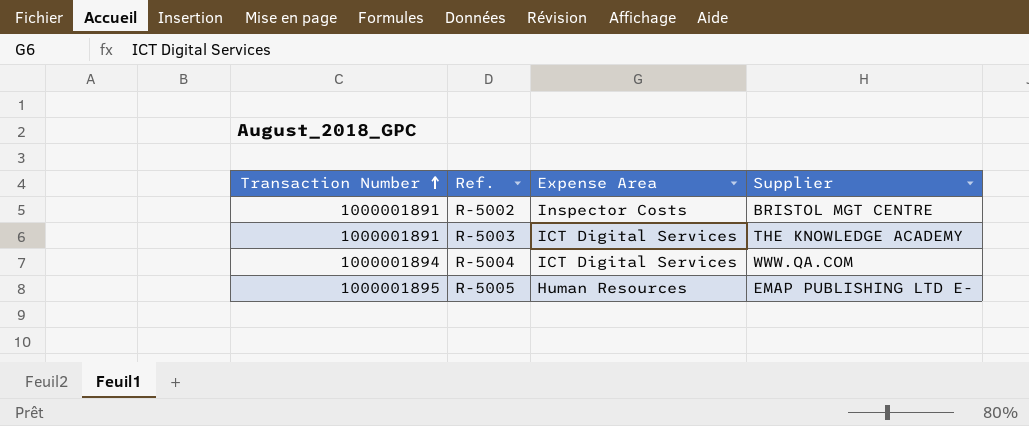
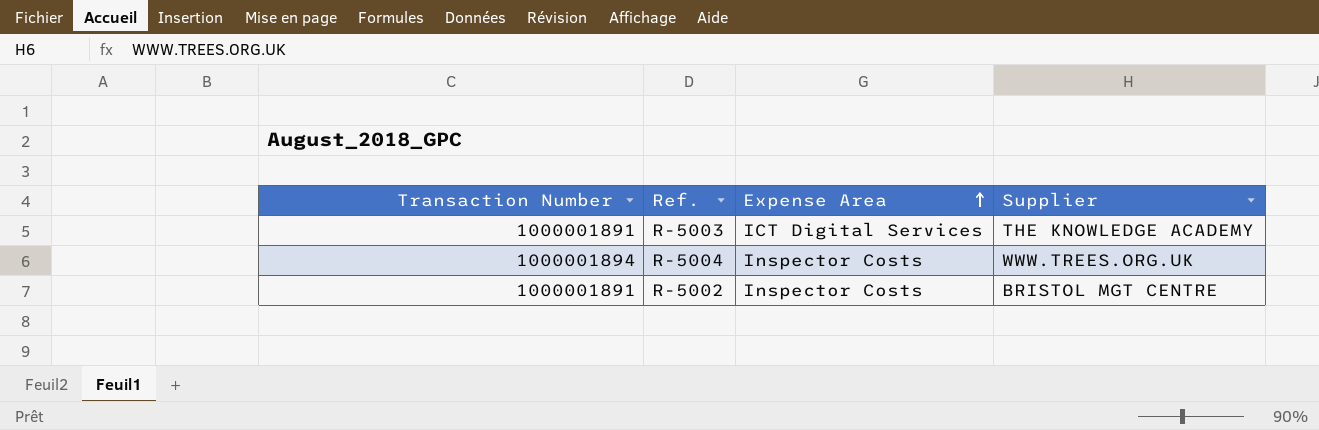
row order: Transaction Number ascending -> Expense Area ascending
row R-5005: 1000001895 | Human Resources | EMAP PUBLISHING LTD E- -> none
R-5004 | Expense Area: ICT Digital Services -> Inspector Costs
R-5004 | Supplier: WWW.QA.COM -> WWW.TREES.ORG.UK

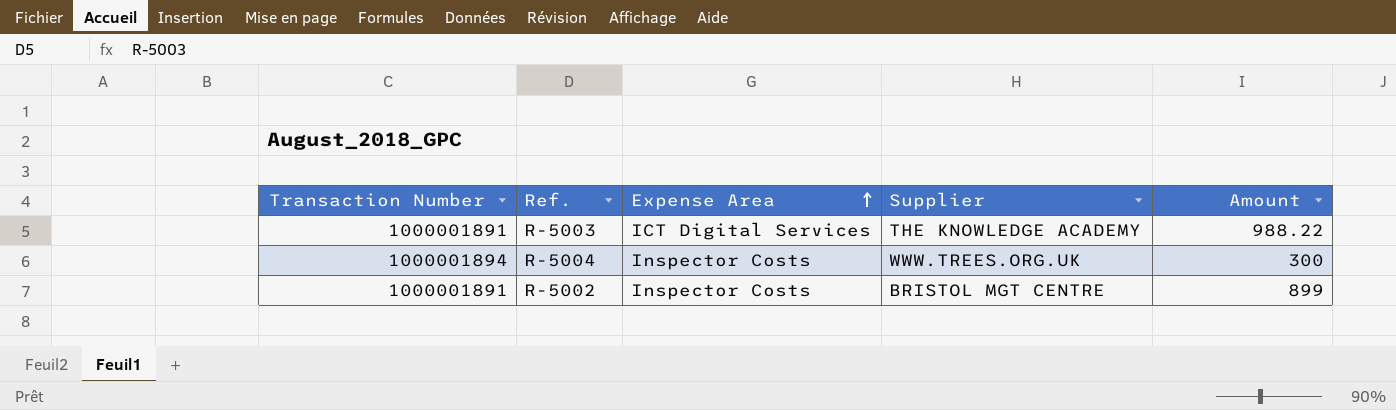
column Amount | position: none -> 5

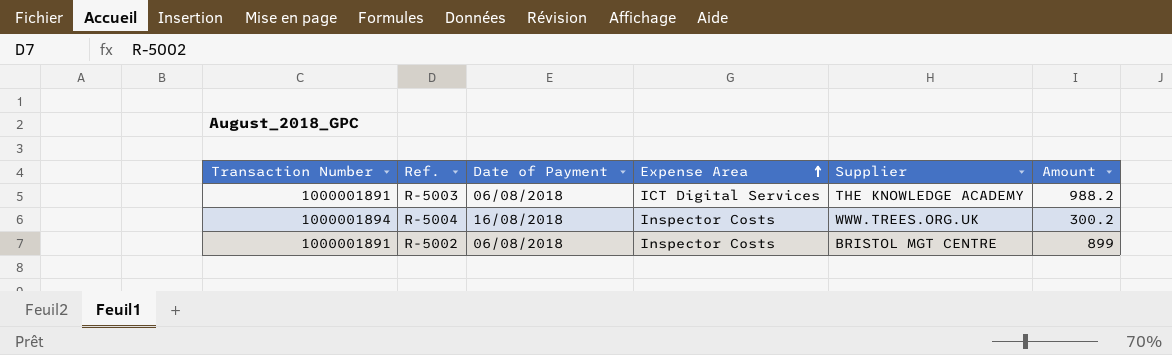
column Date of Payment | position: none -> 3
R-5003 | Amount: 988.22 -> 988.2
R-5004 | Amount: 300 -> 300.2

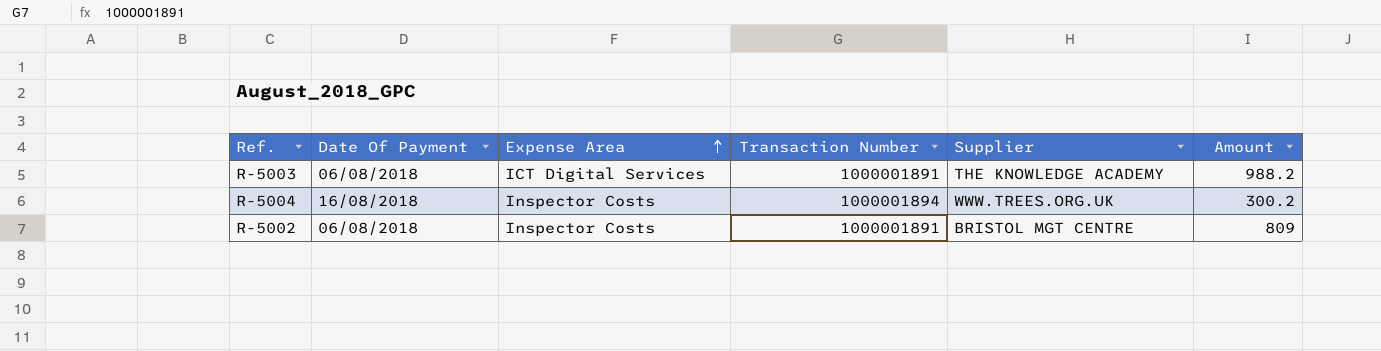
column name: Date of Payment -> Date Of Payment
column Transaction Number | position: 1 -> 4
R-5002 | Amount: 899 -> 809

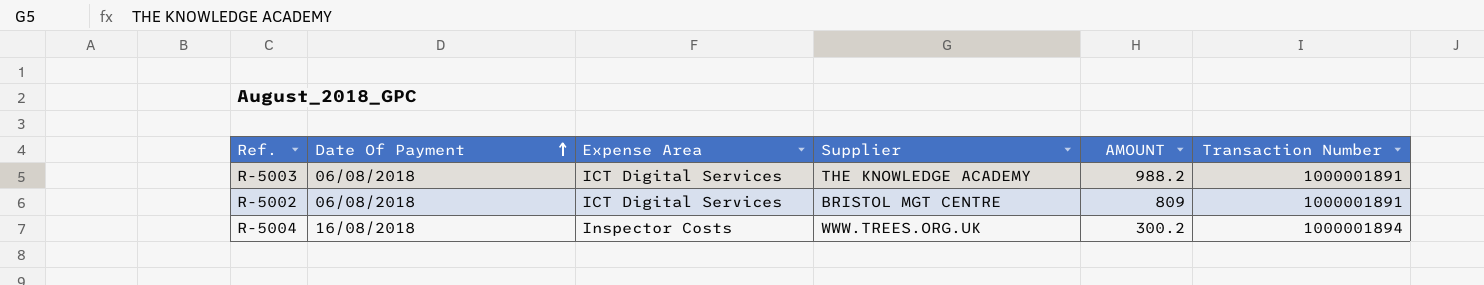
row order: Expense Area ascending -> Date Of Payment ascending
column name: Amount -> AMOUNT
column Transaction Number | position: 4 -> 6
R-5002 | Expense Area: Inspector Costs -> ICT Digital Services

